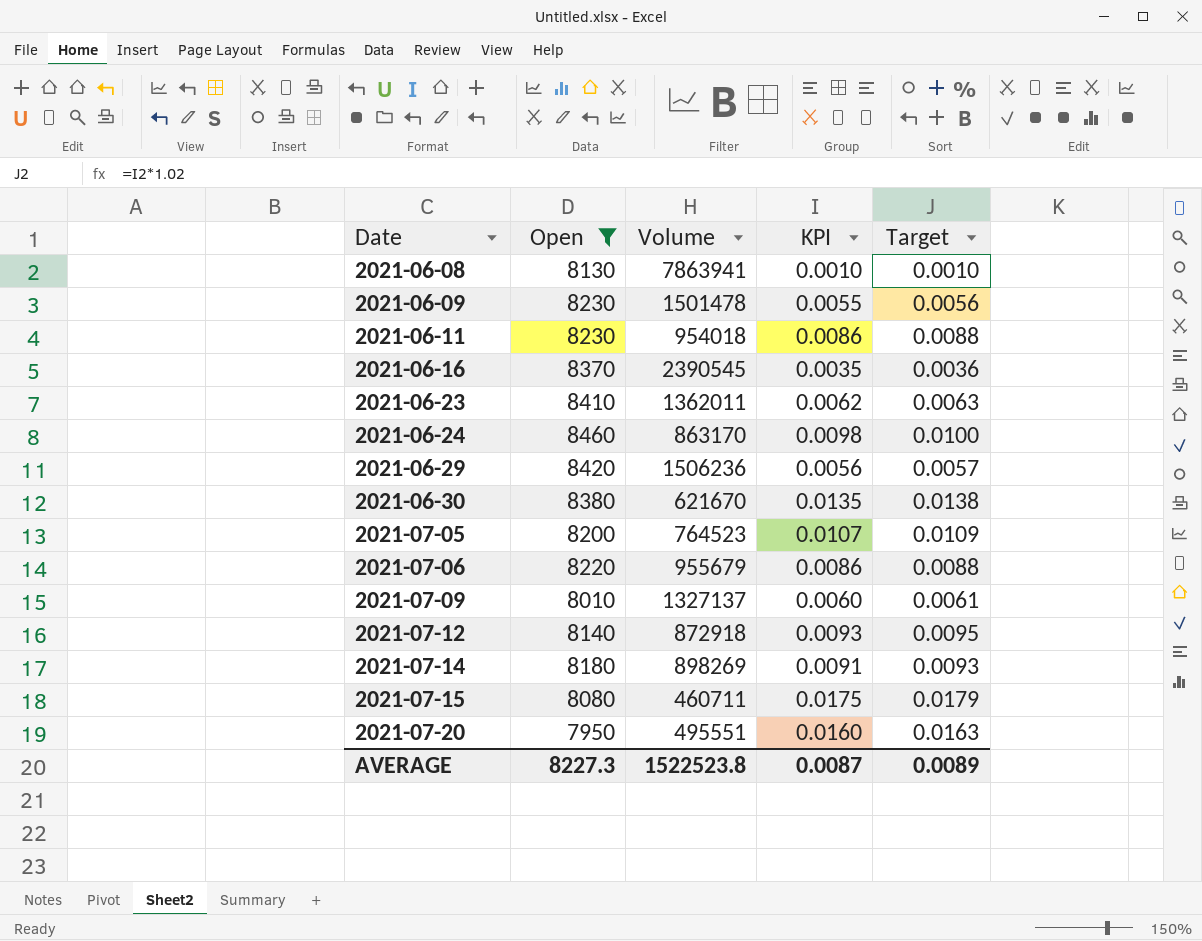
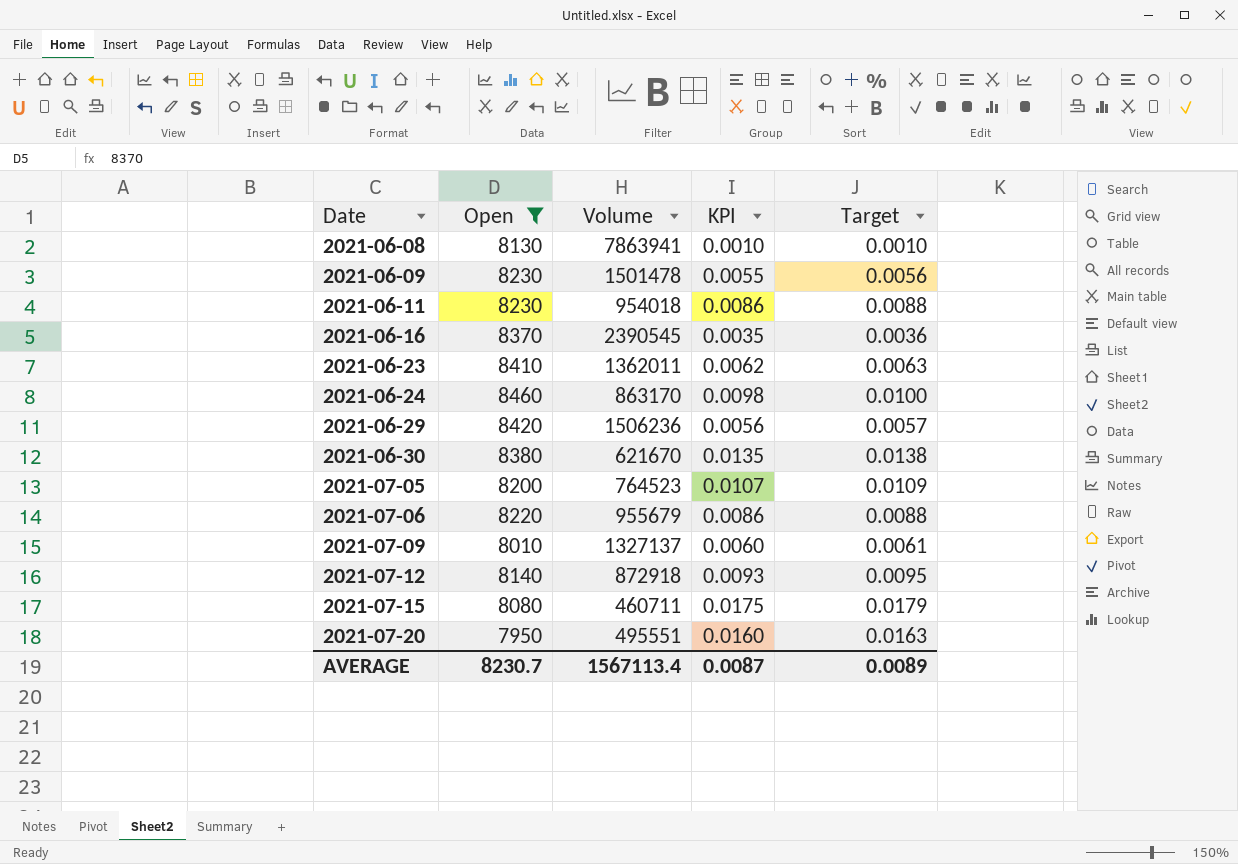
row 2021-07-14: 8180 | 898269 | 0.0091 | 0.0093 -> none
AVERAGE | Open: 8227.3 -> 8230.7
AVERAGE | Volume: 1522523.8 -> 1567113.4

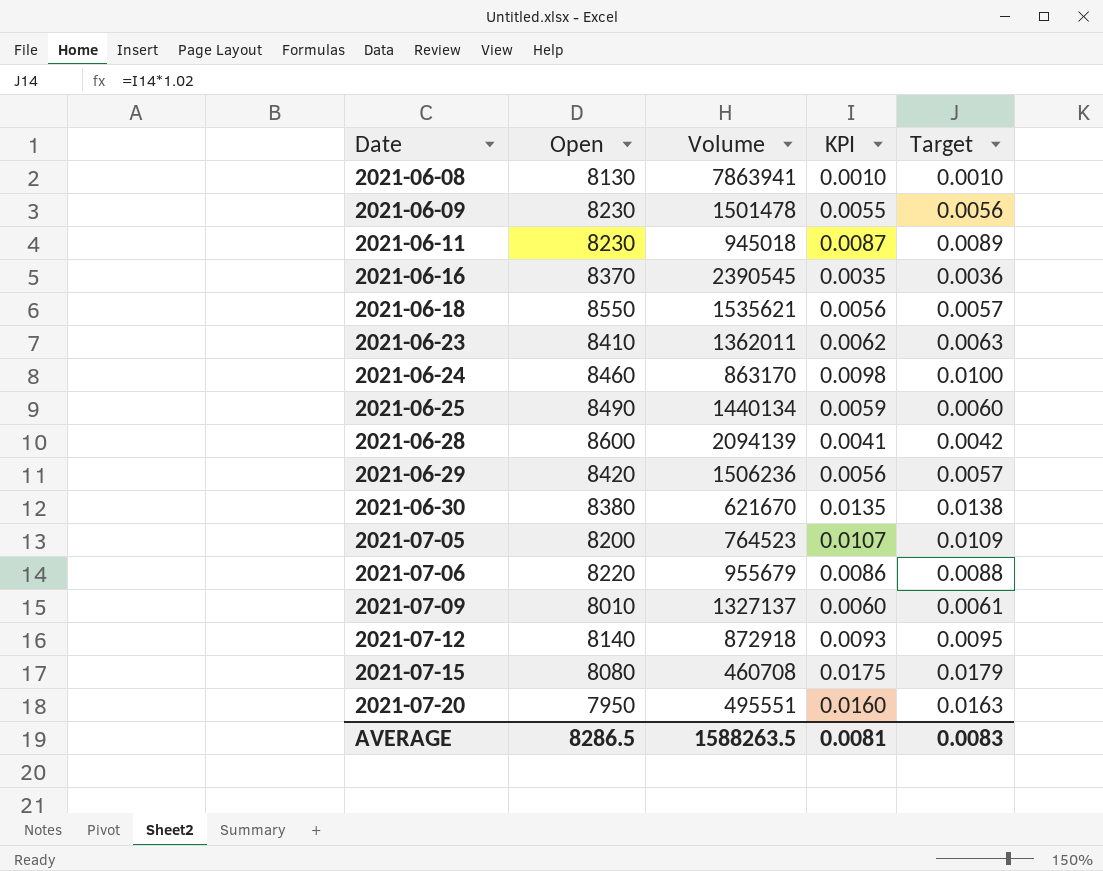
filter: Open <= 8460 -> none
2021-06-11 | Volume: 954018 -> 945018
2021-06-11 | KPI: 0.0086 -> 0.0087
2021-06-11 | Target: 0.0088 -> 0.0089
2021-07-15 | Volume: 460711 -> 460708
AVERAGE | Open: 8230.7 -> 8286.5
AVERAGE | Volume: 1567113.4 -> 1588263.5
AVERAGE | KPI: 0.0087 -> 0.0081
AVERAGE | Target: 0.0089 -> 0.0083

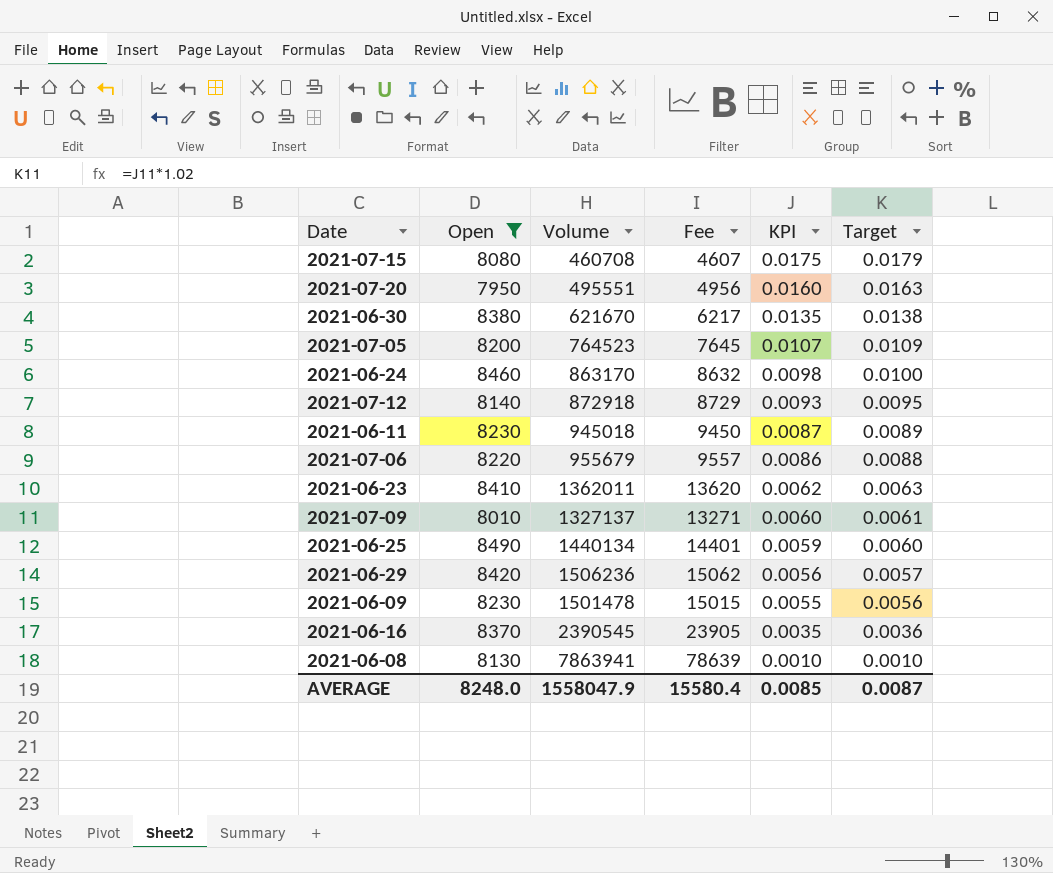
filter: none -> Open <= 8490
row order: Date ascending -> KPI descending
column Fee | formula: none -> [Volume] * 0.01
AVERAGE | Open: 8286.5 -> 8248.0
AVERAGE | Volume: 1588263.5 -> 1558047.9
AVERAGE | KPI: 0.0081 -> 0.0085
AVERAGE | Target: 0.0083 -> 0.0087

